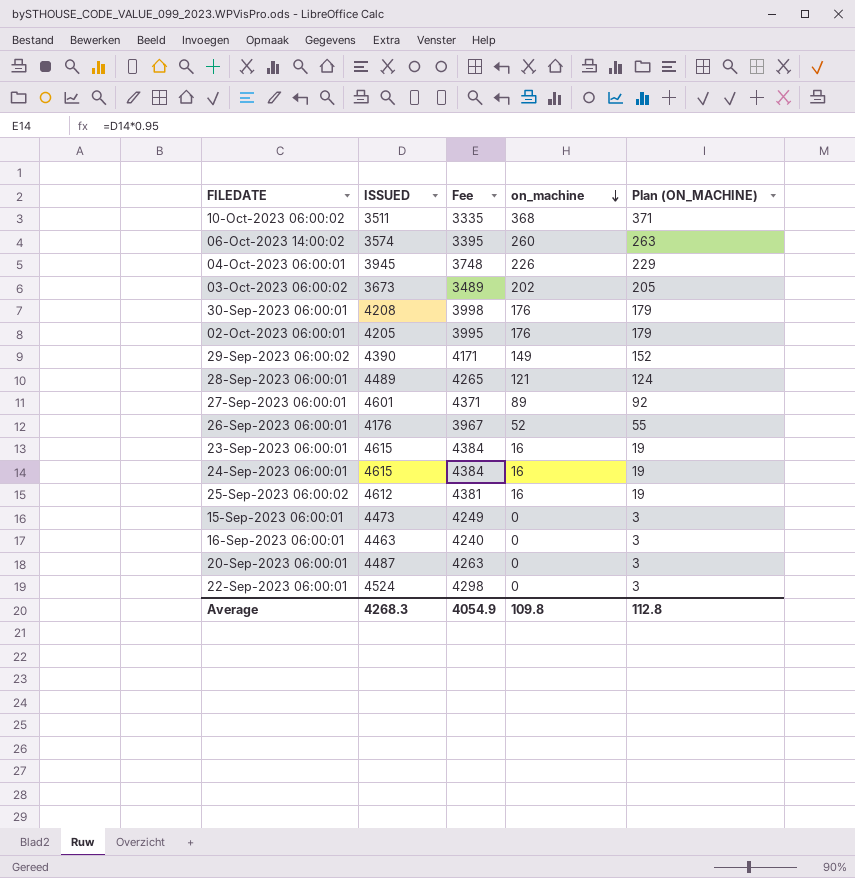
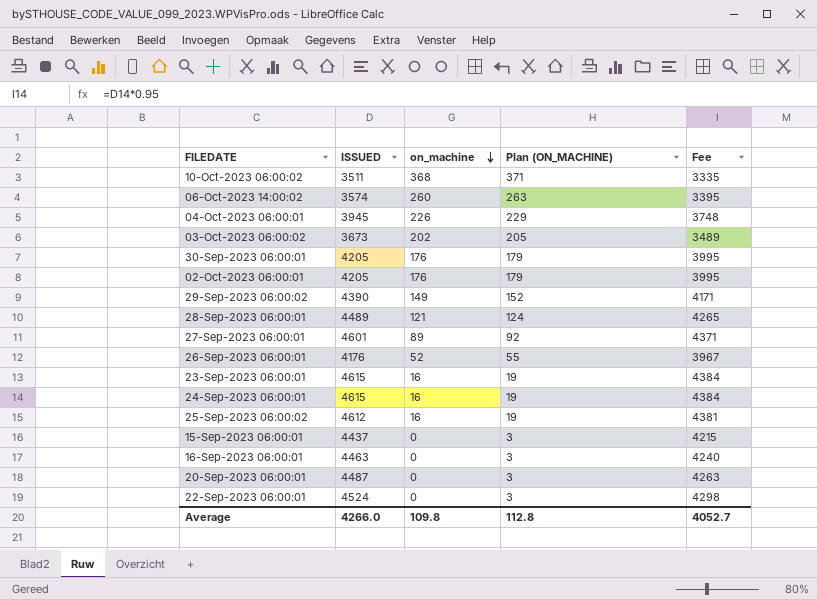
column Fee | position: 3 -> 5
30-Sep-2023 06:00:01 | ISSUED: 4208 -> 4205
30-Sep-2023 06:00:01 | Fee: 3998 -> 3995
15-Sep-2023 06:00:01 | ISSUED: 4473 -> 4437
15-Sep-2023 06:00:01 | Fee: 4249 -> 4215
Average | ISSUED: 4268.3 -> 4266.0
Average | Fee: 4054.9 -> 4052.7

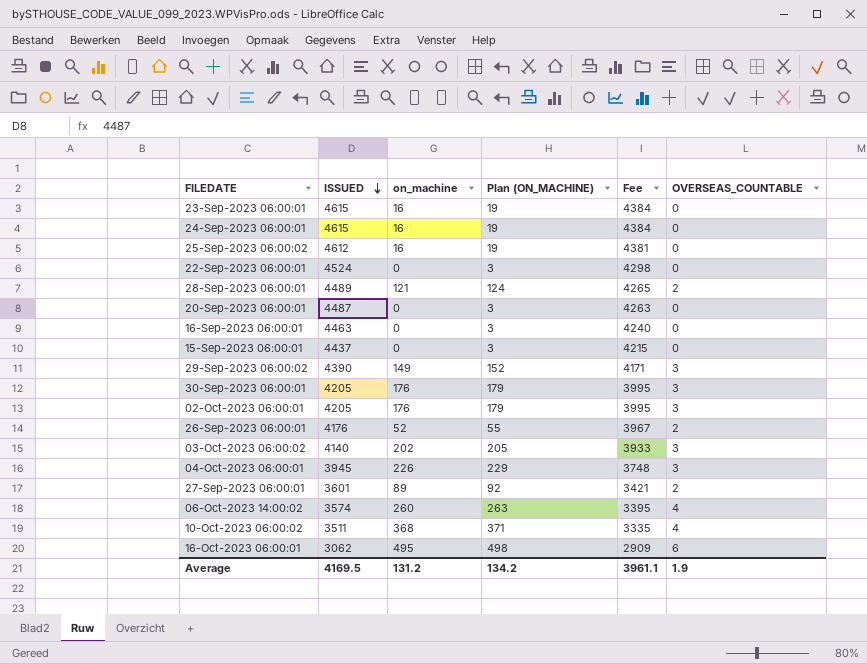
row order: on_machine descending -> ISSUED descending
column OVERSEAS_COUNTABLE | position: none -> 6
03-Oct-2023 06:00:02 | ISSUED: 3673 -> 4140
03-Oct-2023 06:00:02 | Fee: 3489 -> 3933
27-Sep-2023 06:00:01 | ISSUED: 4601 -> 3601
27-Sep-2023 06:00:01 | Fee: 4371 -> 3421
row 16-Oct-2023 06:00:01: none -> 3062 | 495 | 498 | 2909 | 6
Average | ISSUED: 4266.0 -> 4169.5
Average | on_machine: 109.8 -> 131.2
Average | Plan (ON_MACHINE): 112.8 -> 134.2
Average | Fee: 4052.7 -> 3961.1

